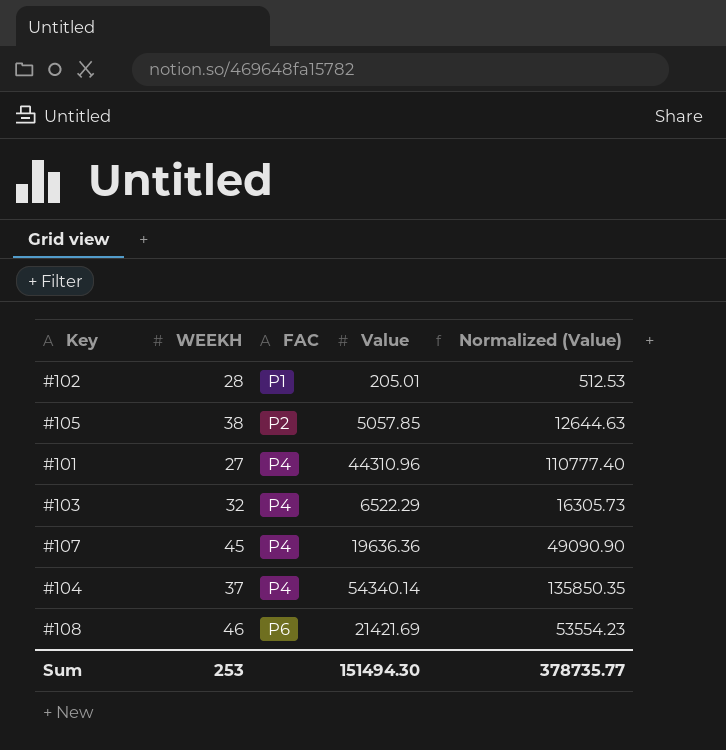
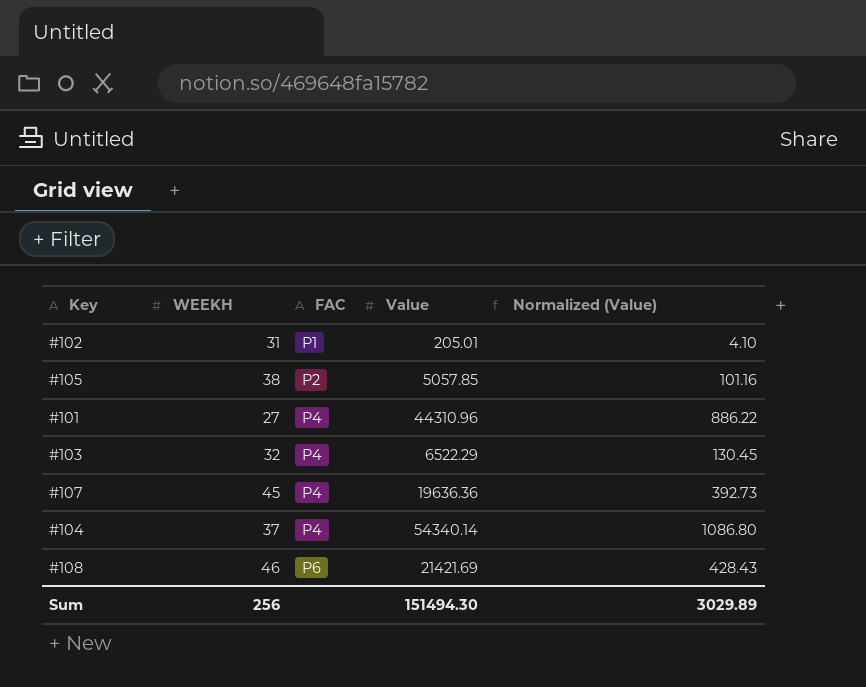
column Normalized (Value) | formula: [Value] * 2.5 -> [Value] * 0.02
#102 | WEEKH: 28 -> 31
Sum | WEEKH: 253 -> 256
Sum | Normalized (Value): 378735.77 -> 3029.89

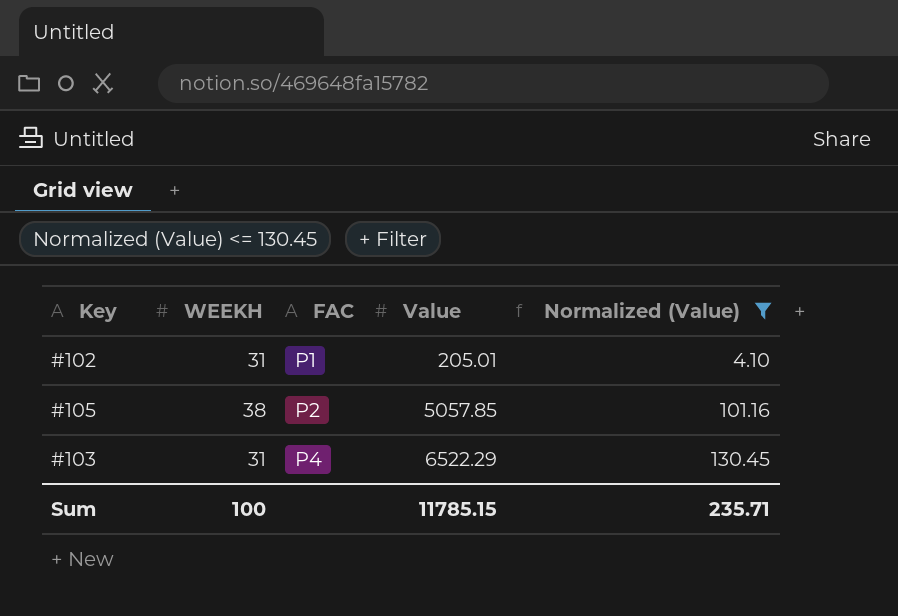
filter: none -> Normalized (Value) <= 130.45
#103 | WEEKH: 32 -> 31
Sum | WEEKH: 256 -> 100
Sum | Value: 151494.30 -> 11785.15
Sum | Normalized (Value): 3029.89 -> 235.71

